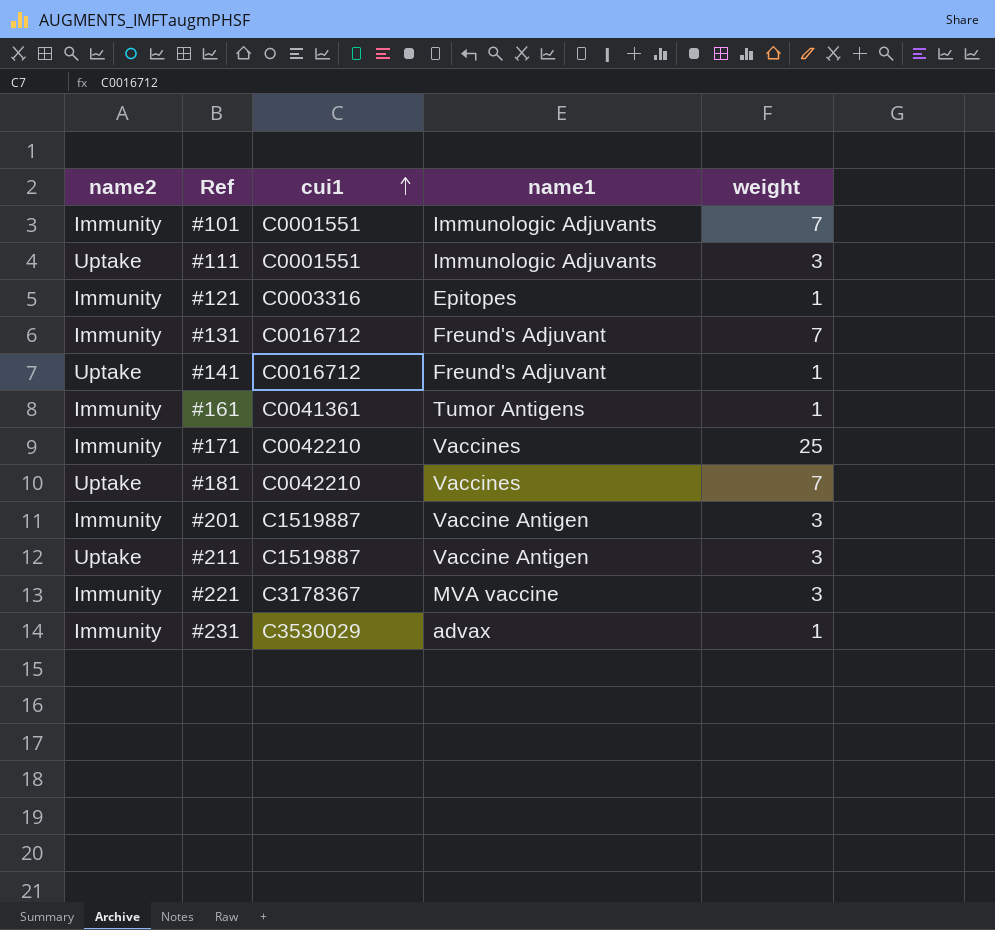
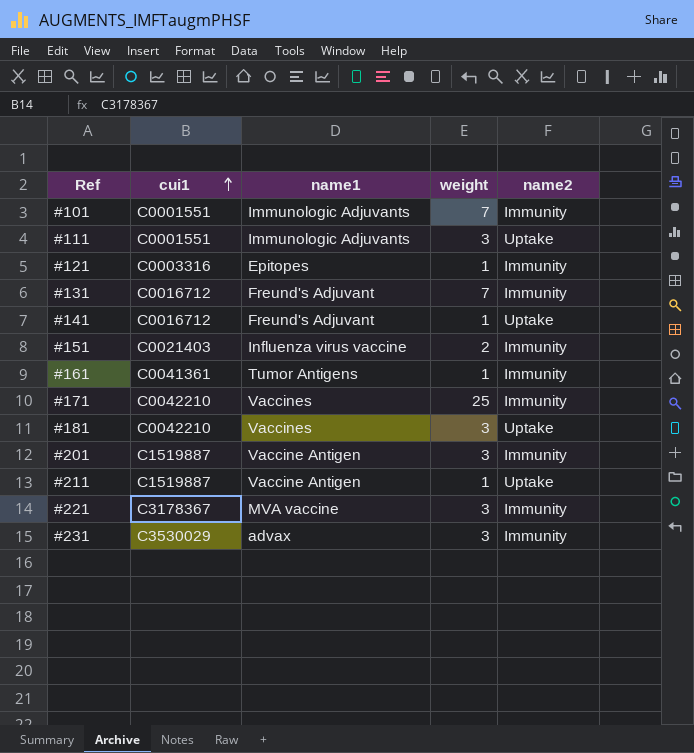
column name2 | position: 1 -> 5
row #151: none -> C0021403 | Influenza virus vaccine | 2 | Immunity
#181 | weight: 7 -> 3
#211 | weight: 3 -> 1
#231 | weight: 1 -> 3

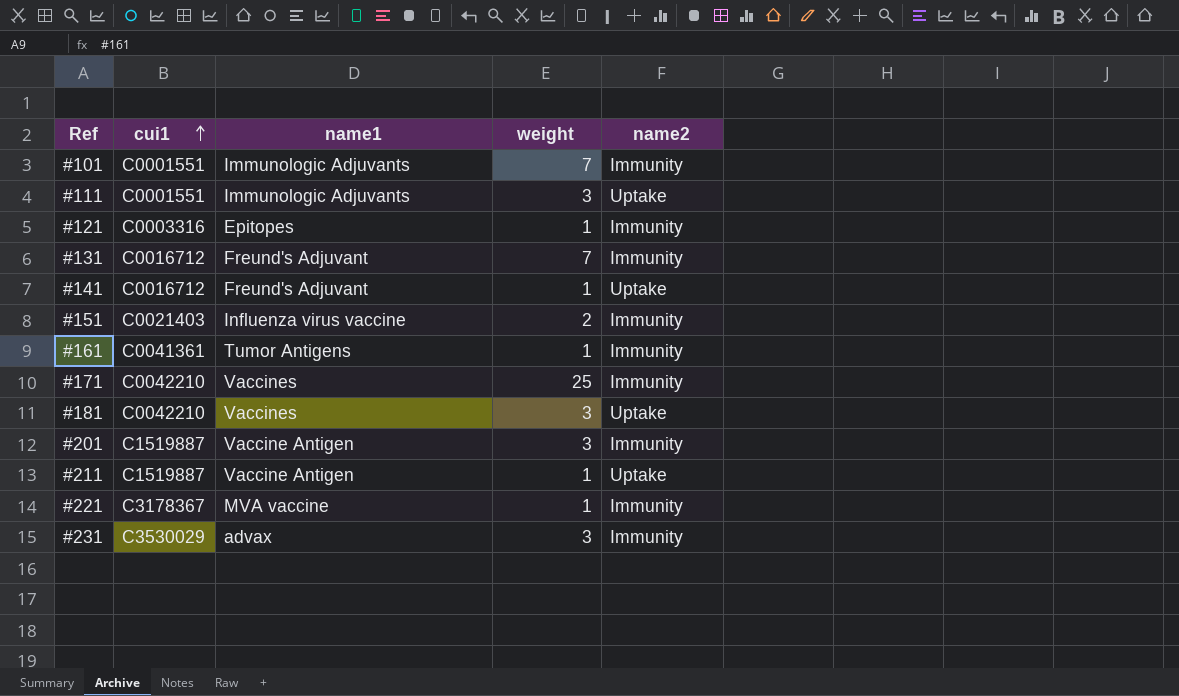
#221 | weight: 3 -> 1

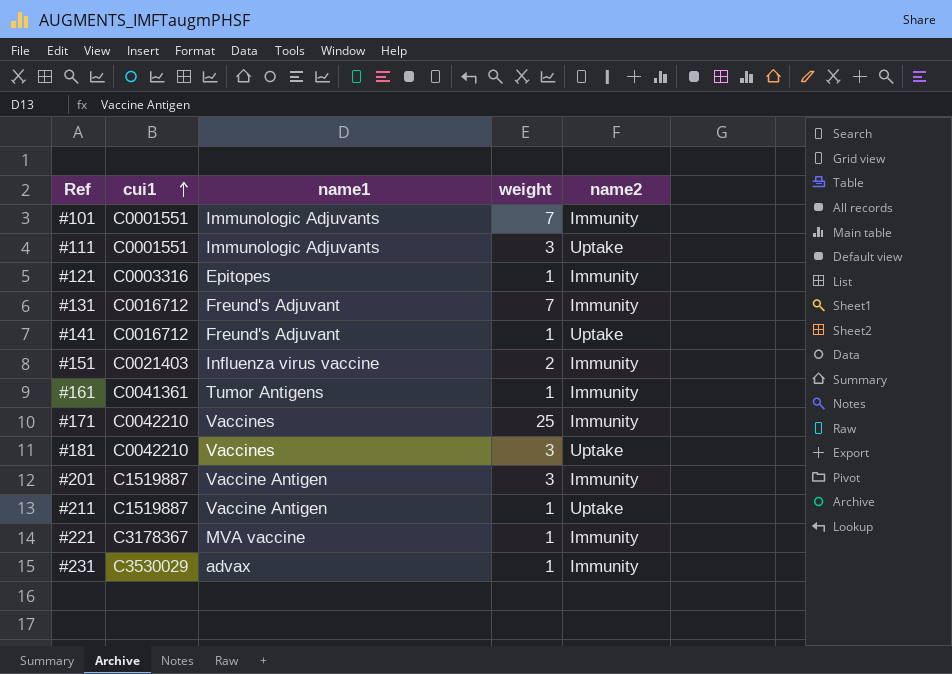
#231 | weight: 3 -> 1

